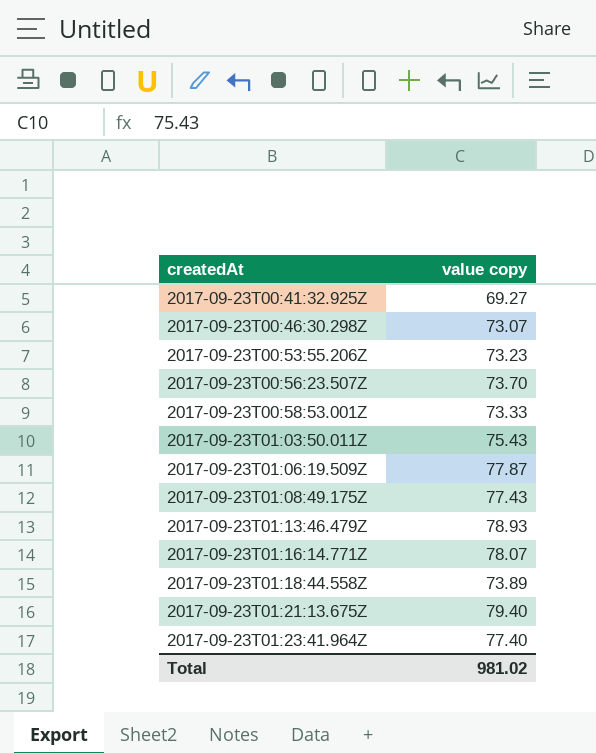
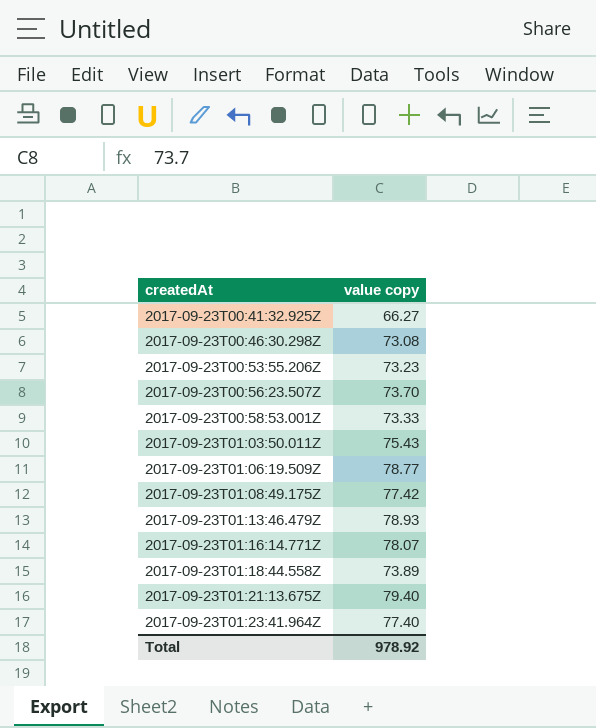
2017-09-23T00:41:32.925Z | value copy: 69.27 -> 66.27
2017-09-23T00:46:30.298Z | value copy: 73.07 -> 73.08
2017-09-23T01:06:19.509Z | value copy: 77.87 -> 78.77
2017-09-23T01:08:49.175Z | value copy: 77.43 -> 77.42
Total | value copy: 981.02 -> 978.92

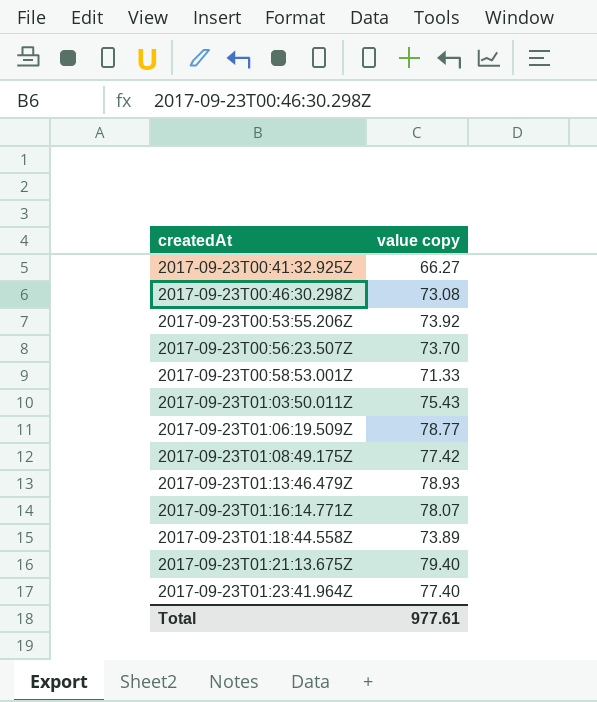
2017-09-23T00:53:55.206Z | value copy: 73.23 -> 73.92
2017-09-23T00:58:53.001Z | value copy: 73.33 -> 71.33
Total | value copy: 978.92 -> 977.61

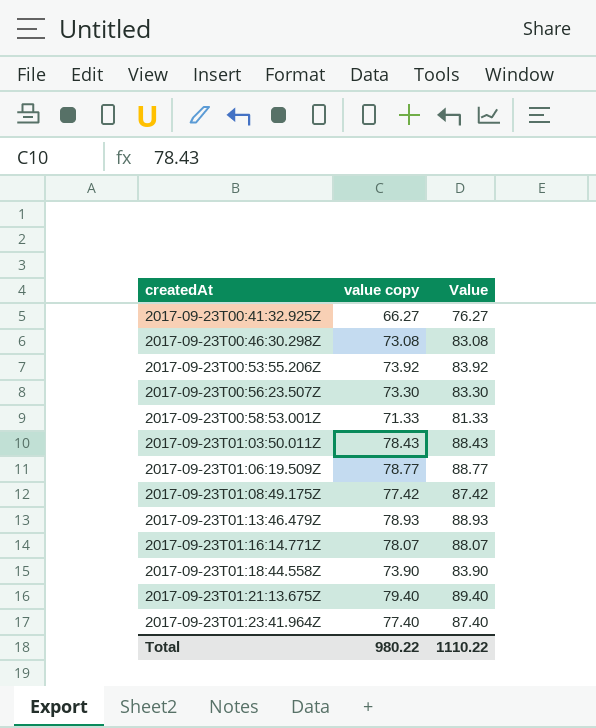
column Value | formula: none -> [value copy] + 10
2017-09-23T00:56:23.507Z | value copy: 73.70 -> 73.30
2017-09-23T01:03:50.011Z | value copy: 75.43 -> 78.43
2017-09-23T01:18:44.558Z | value copy: 73.89 -> 73.90
Total | value copy: 977.61 -> 980.22

